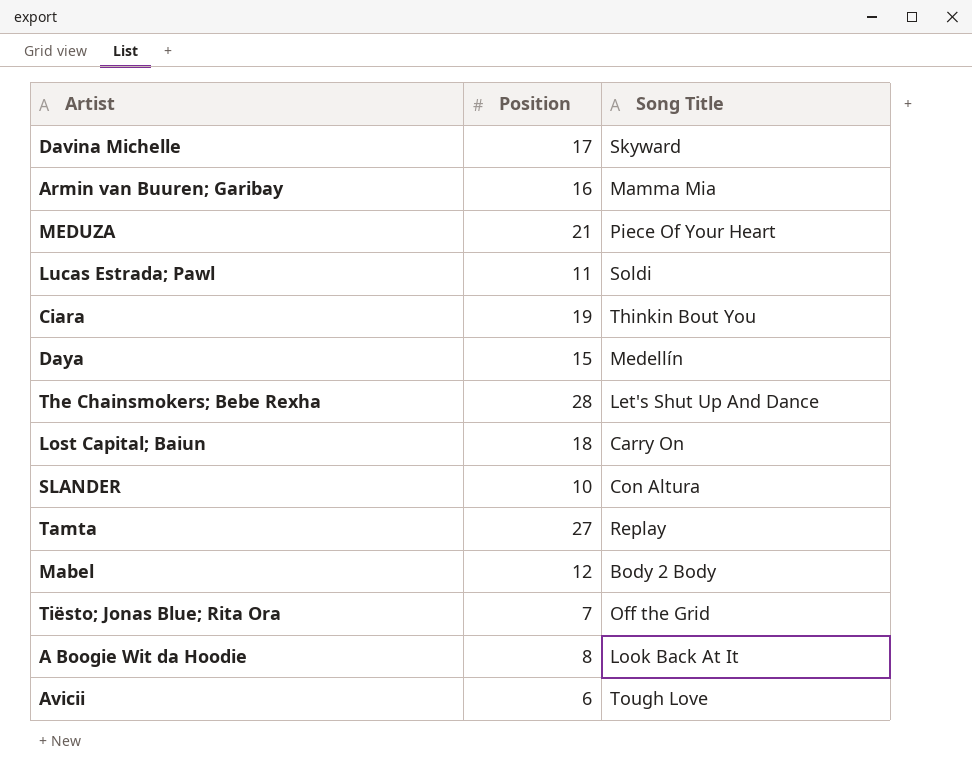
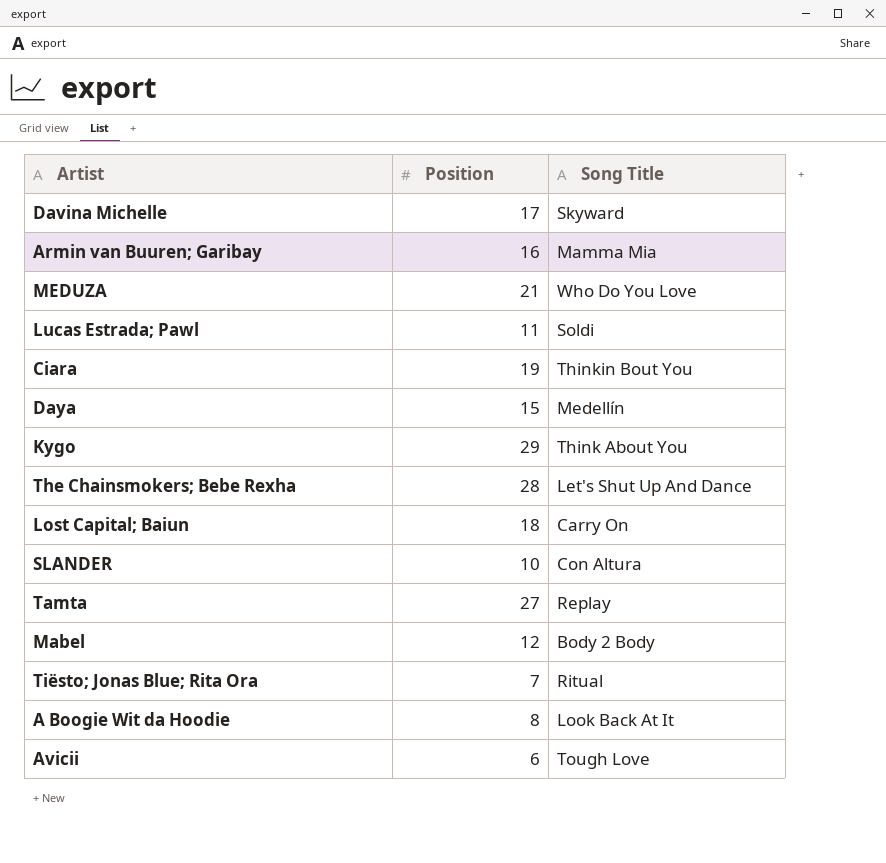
MEDUZA | Song Title: Piece Of Your Heart -> Who Do You Love
row Kygo: none -> 29 | Think About You
Tiësto; Jonas Blue; Rita Ora | Song Title: Off the Grid -> Ritual

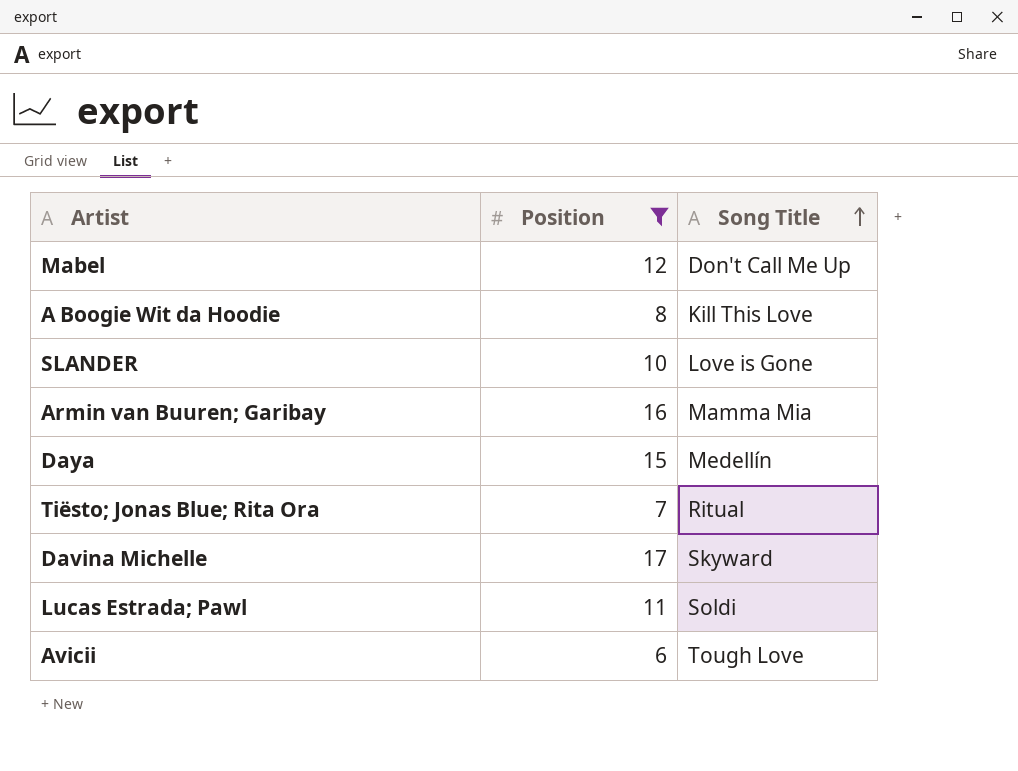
filter: none -> Position <= 17
row order: none -> Song Title ascending
Mabel | Song Title: Body 2 Body -> Don't Call Me Up
A Boogie Wit da Hoodie | Song Title: Look Back At It -> Kill This Love
SLANDER | Song Title: Con Altura -> Love is Gone

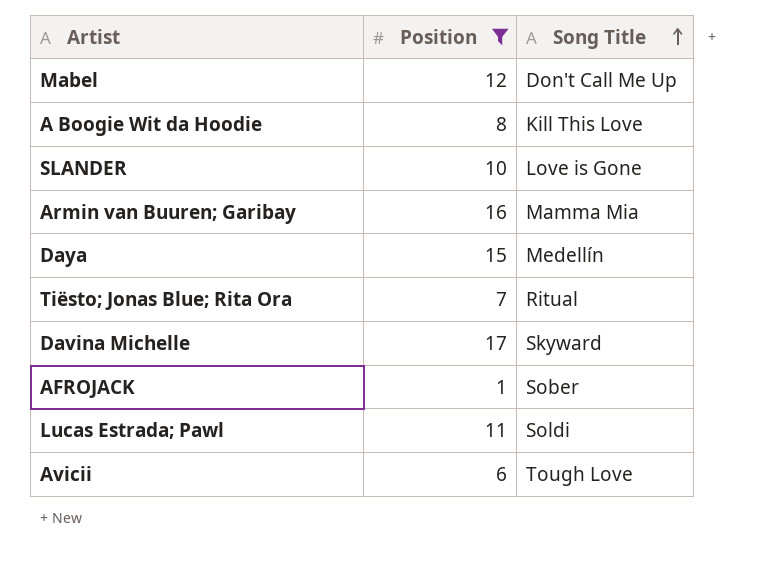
row AFROJACK: none -> 1 | Sober

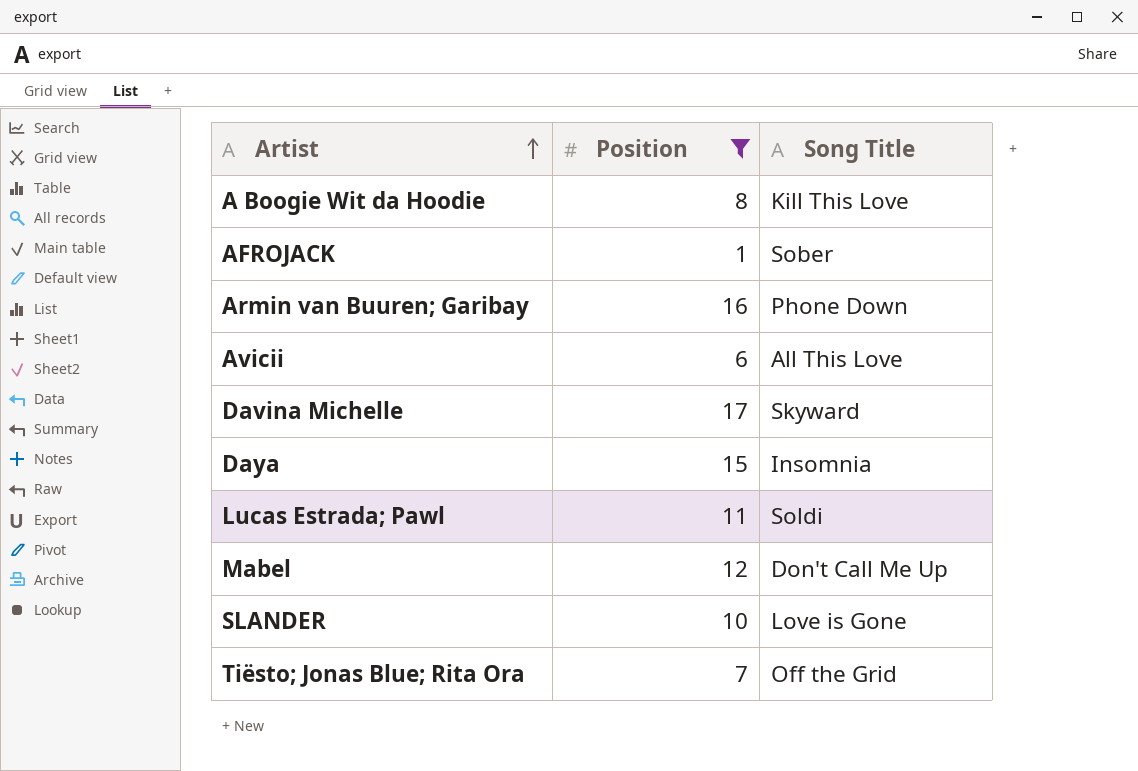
row order: Song Title ascending -> Artist ascending
Armin van Buuren; Garibay | Song Title: Mamma Mia -> Phone Down
Avicii | Song Title: Tough Love -> All This Love
Daya | Song Title: Medellín -> Insomnia
Tiësto; Jonas Blue; Rita Ora | Song Title: Ritual -> Off the Grid

